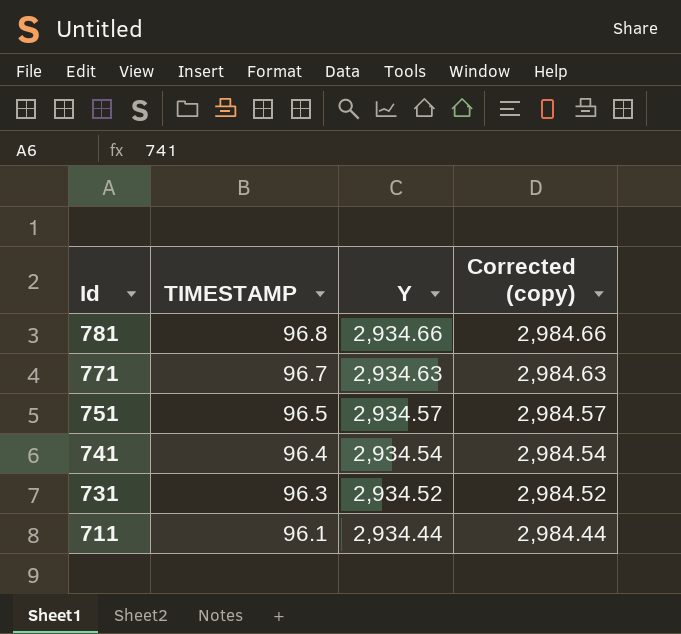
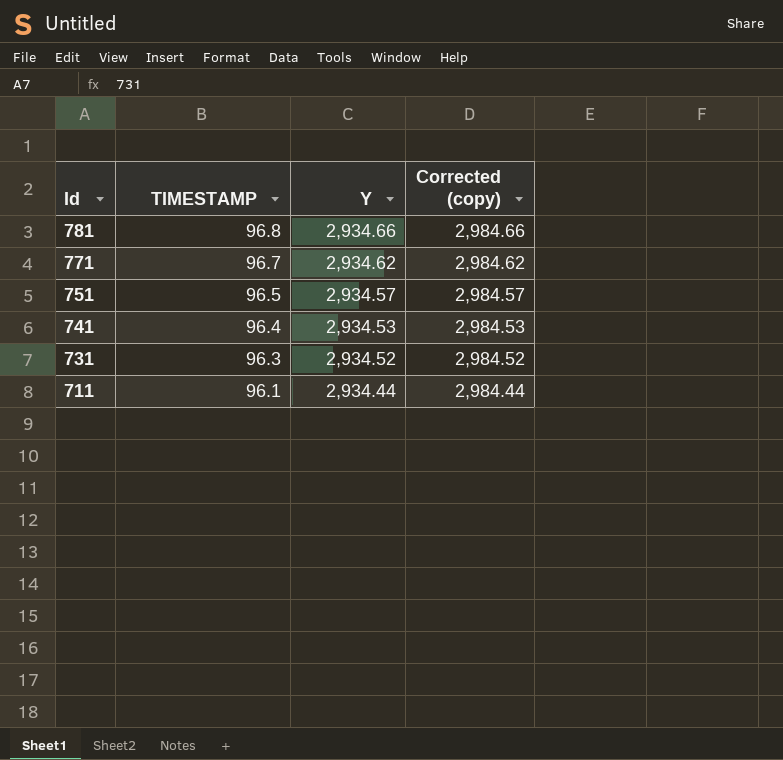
771 | Y: 2,934.63 -> 2,934.62
771 | Corrected (copy): 2,984.63 -> 2,984.62
741 | Y: 2,934.54 -> 2,934.53
741 | Corrected (copy): 2,984.54 -> 2,984.53

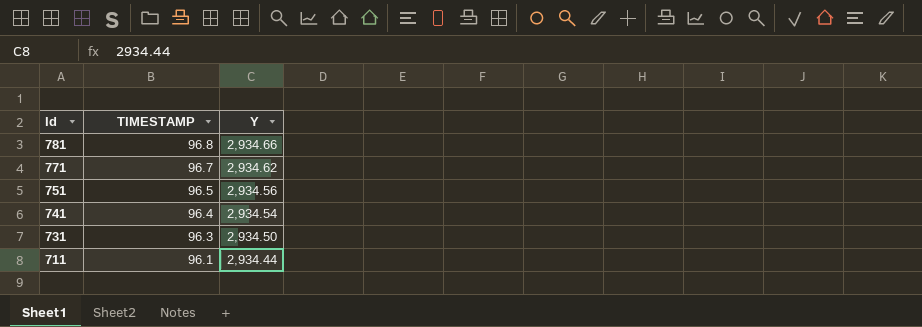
column Corrected (copy) | formula: [Y] + 50 -> none
751 | Y: 2,934.57 -> 2,934.56
741 | Y: 2,934.53 -> 2,934.54
731 | Y: 2,934.52 -> 2,934.50

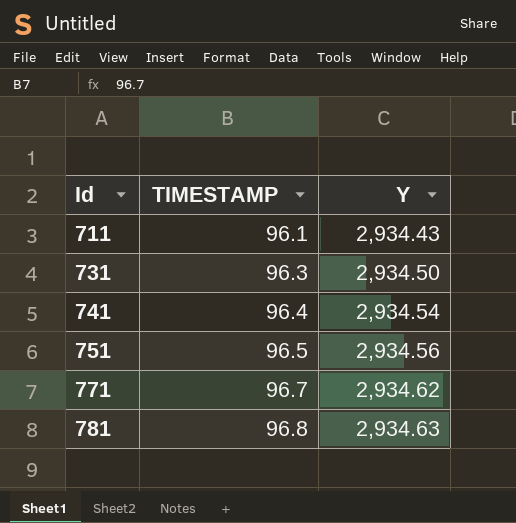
row order: Id descending -> Id ascending
711 | Y: 2,934.44 -> 2,934.43
781 | Y: 2,934.66 -> 2,934.63

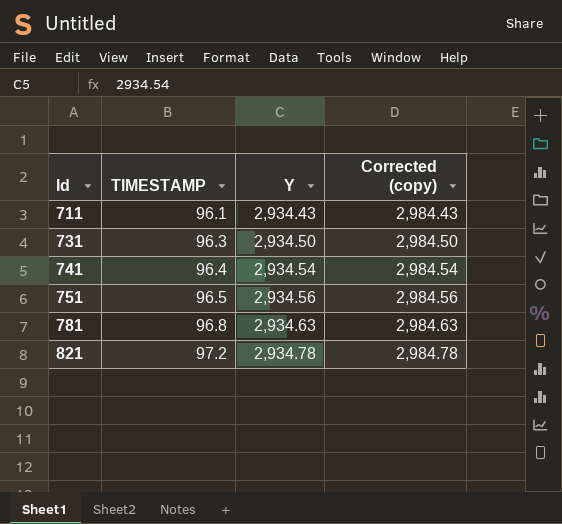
column Corrected (copy) | formula: none -> [Y] + 50
row 771: 96.7 | 2,934.62 -> none
row 821: none -> 97.2 | 2,934.78 | 2,984.78

